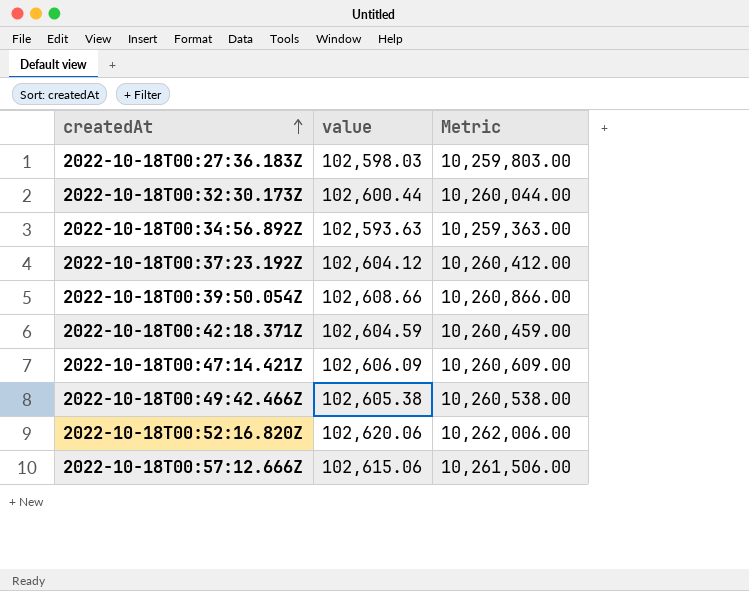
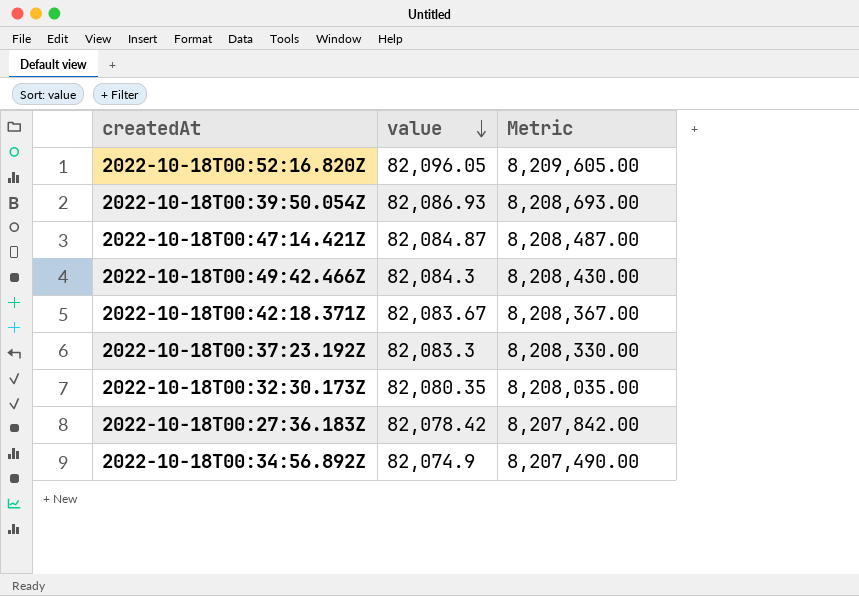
row order: createdAt ascending -> value descending
row 2022-10-18T00:57:12.666Z: 102,615.06 | 10,261,506.00 -> none
2022-10-18T00:52:16.820Z | value: 102,620.06 -> 82,096.05
2022-10-18T00:52:16.820Z | Metric: 10,262,006.00 -> 8,209,605.00
2022-10-18T00:39:50.054Z | value: 102,608.66 -> 82,086.93
2022-10-18T00:39:50.054Z | Metric: 10,260,866.00 -> 8,208,693.00
2022-10-18T00:47:14.421Z | value: 102,606.09 -> 82,084.87
2022-10-18T00:47:14.421Z | Metric: 10,260,609.00 -> 8,208,487.00
2022-10-18T00:49:42.466Z | value: 102,605.38 -> 82,084.3
2022-10-18T00:49:42.466Z | Metric: 10,260,538.00 -> 8,208,430.00
2022-10-18T00:42:18.371Z | value: 102,604.59 -> 82,083.67
2022-10-18T00:42:18.371Z | Metric: 10,260,459.00 -> 8,208,367.00
2022-10-18T00:37:23.192Z | value: 102,604.12 -> 82,083.3
2022-10-18T00:37:23.192Z | Metric: 10,260,412.00 -> 8,208,330.00
2022-10-18T00:32:30.173Z | value: 102,600.44 -> 82,080.35
2022-10-18T00:32:30.173Z | Metric: 10,260,044.00 -> 8,208,035.00
2022-10-18T00:27:36.183Z | value: 102,598.03 -> 82,078.42
2022-10-18T00:27:36.183Z | Metric: 10,259,803.00 -> 8,207,842.00
2022-10-18T00:34:56.892Z | value: 102,593.63 -> 82,074.9
2022-10-18T00:34:56.892Z | Metric: 10,259,363.00 -> 8,207,490.00

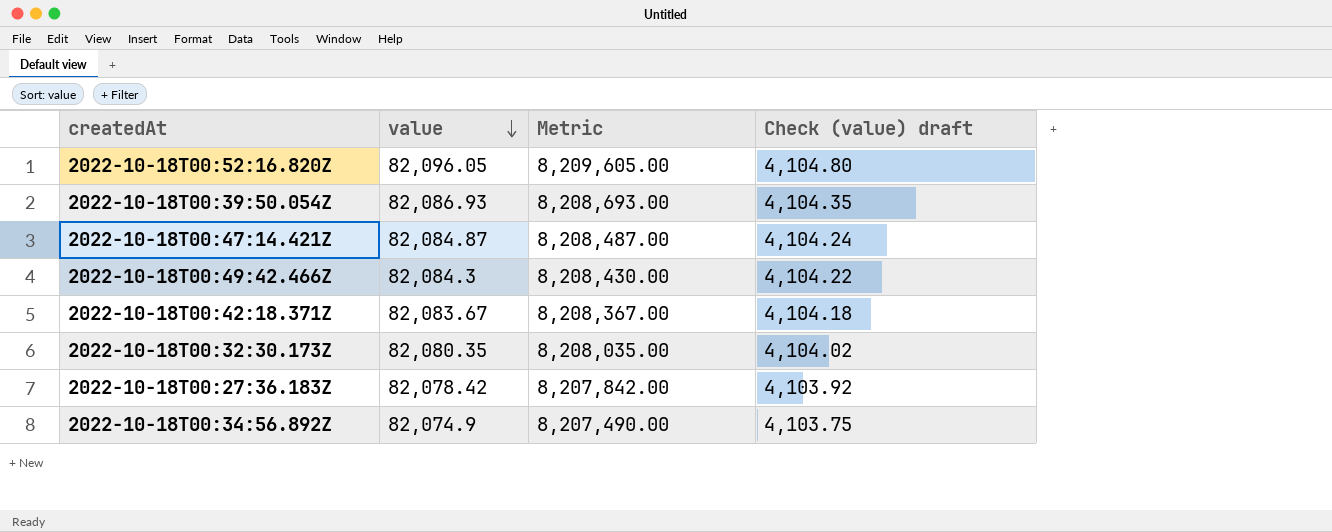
column Check (value) draft | formula: none -> [value] * 0.05
row 2022-10-18T00:37:23.192Z: 82,083.3 | 8,208,330.00 -> none

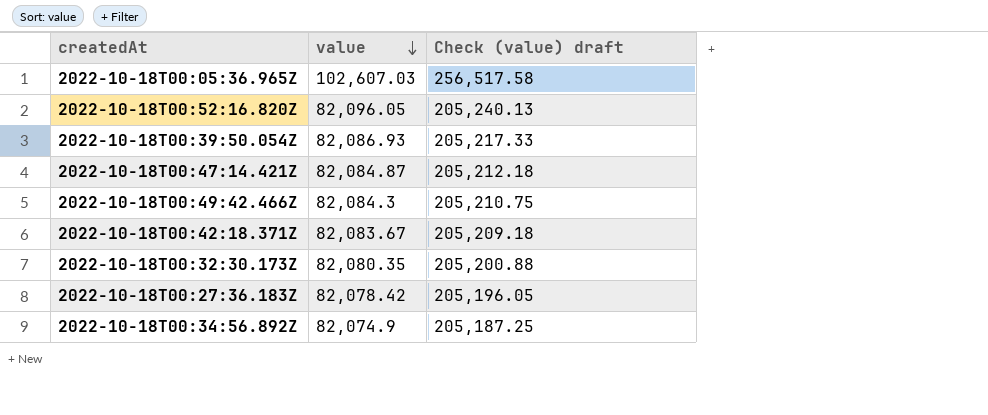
column Metric | formula: [value] * 100 -> none
column Check (value) draft | formula: [value] * 0.05 -> [value] * 2.5
row 2022-10-18T00:05:36.965Z: none -> 102,607.03 | 256,517.58

